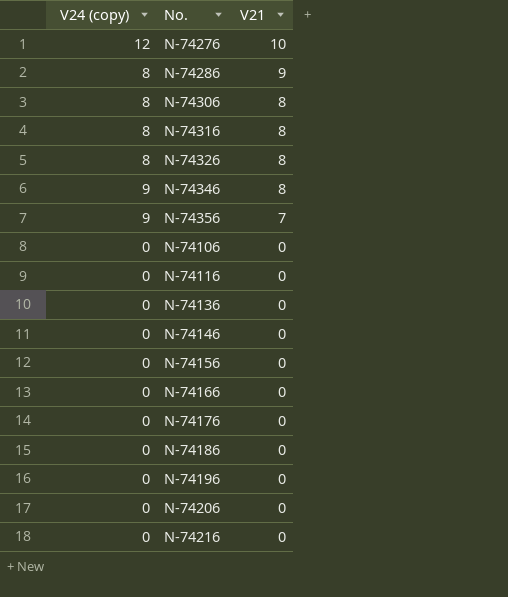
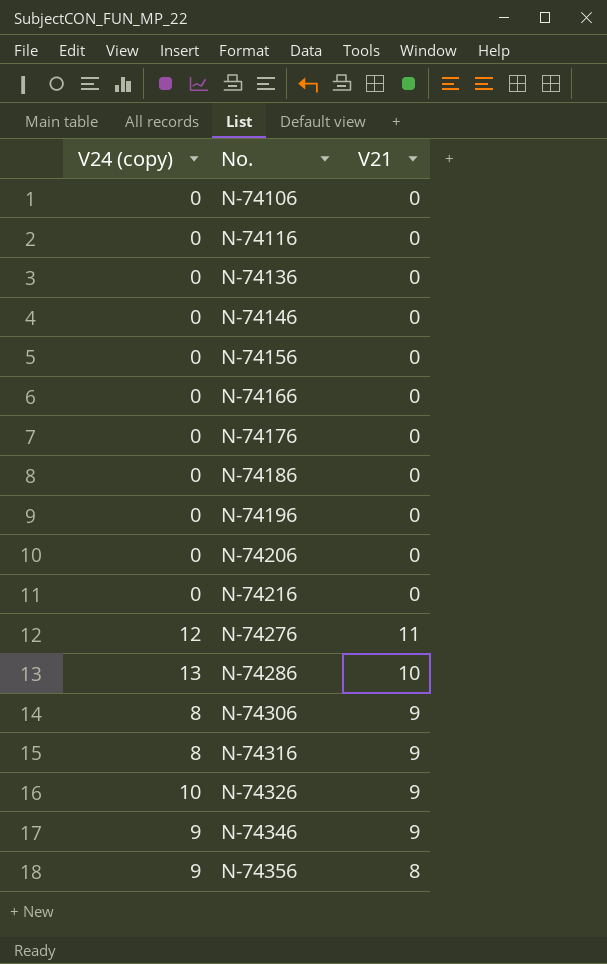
row order: V21 descending -> No. ascending
N-74276 | V21: 10 -> 11
N-74286 | V24 (copy): 8 -> 13
N-74286 | V21: 9 -> 10
N-74306 | V21: 8 -> 9
N-74316 | V21: 8 -> 9
N-74326 | V24 (copy): 8 -> 10
N-74326 | V21: 8 -> 9
N-74346 | V21: 8 -> 9
N-74356 | V21: 7 -> 8

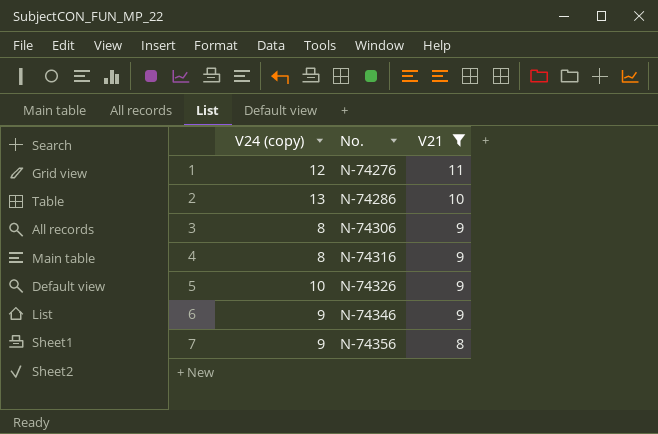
filter: none -> V21 != 0

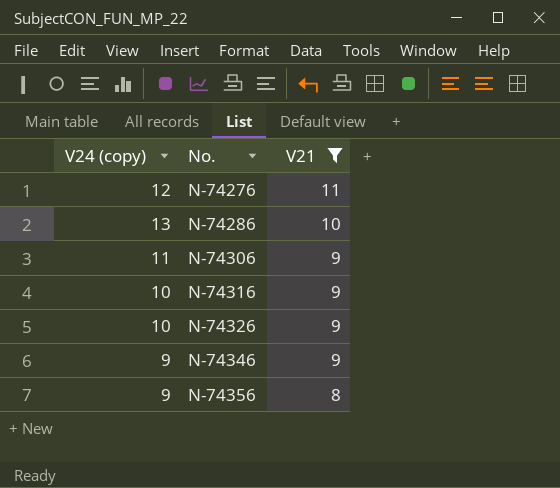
N-74306 | V24 (copy): 8 -> 11
N-74316 | V24 (copy): 8 -> 10

